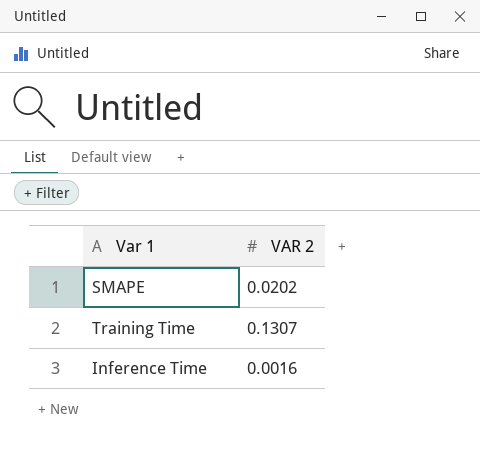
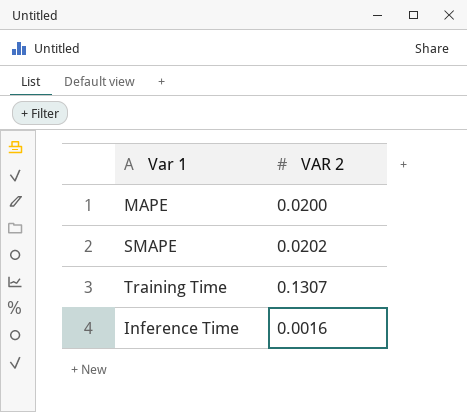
row MAPE: none -> 0.0200

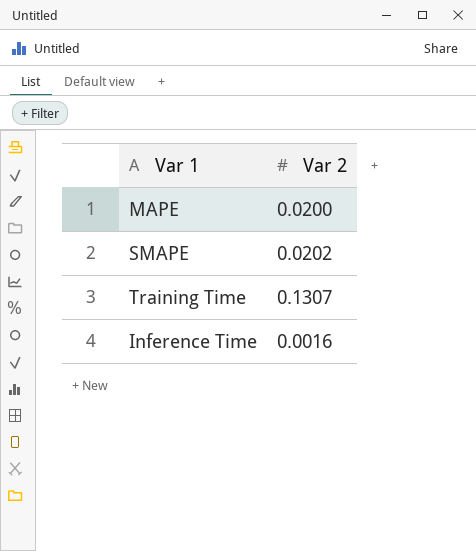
column name: VAR 2 -> Var 2

